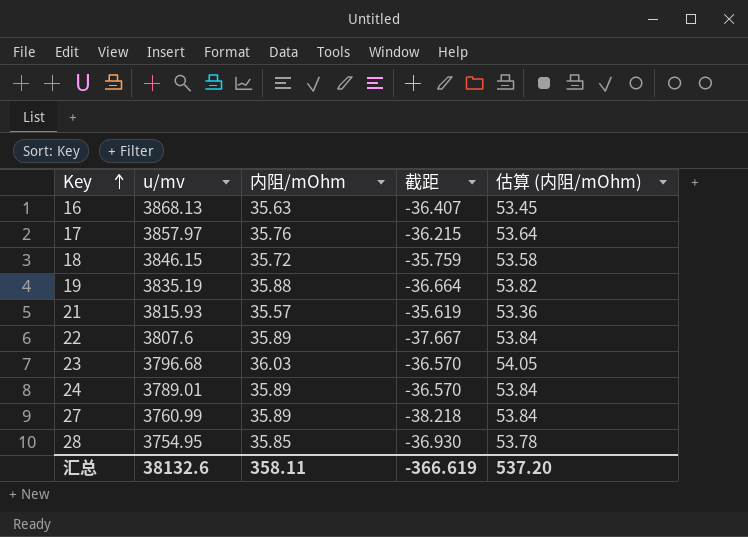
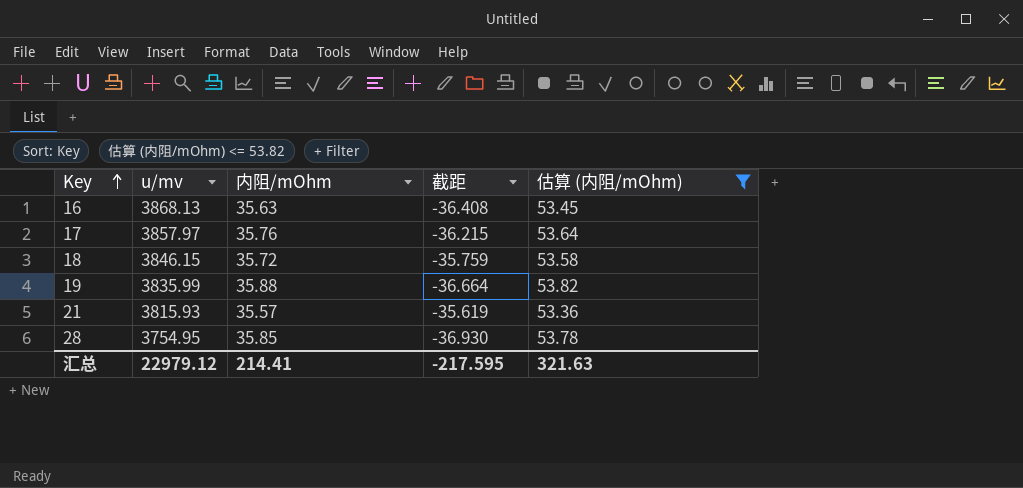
filter: none -> 估算 (内阻/mOhm) <= 53.82
16 | 截距: -36.407 -> -36.408
19 | u/mv: 3835.19 -> 3835.99
汇总 | u/mv: 38132.6 -> 22979.12
汇总 | 内阻/mOhm: 358.11 -> 214.41
汇总 | 截距: -366.619 -> -217.595
汇总 | 估算 (内阻/mOhm): 537.20 -> 321.63

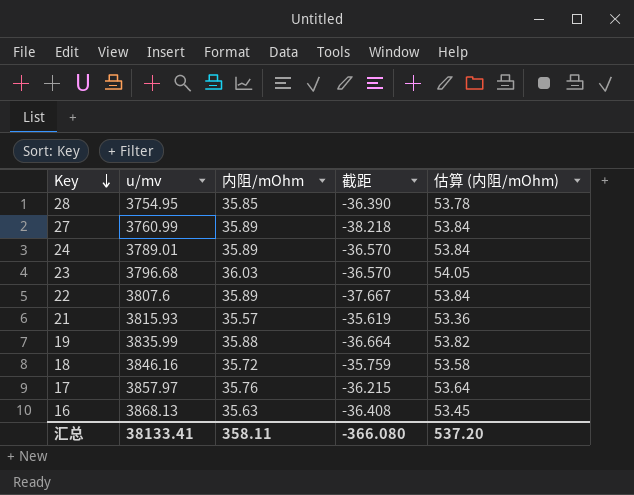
filter: 估算 (内阻/mOhm) <= 53.82 -> none
row order: Key ascending -> Key descending
28 | 截距: -36.930 -> -36.390
18 | u/mv: 3846.15 -> 3846.16
汇总 | u/mv: 22979.12 -> 38133.41
汇总 | 内阻/mOhm: 214.41 -> 358.11
汇总 | 截距: -217.595 -> -366.080
汇总 | 估算 (内阻/mOhm): 321.63 -> 537.20

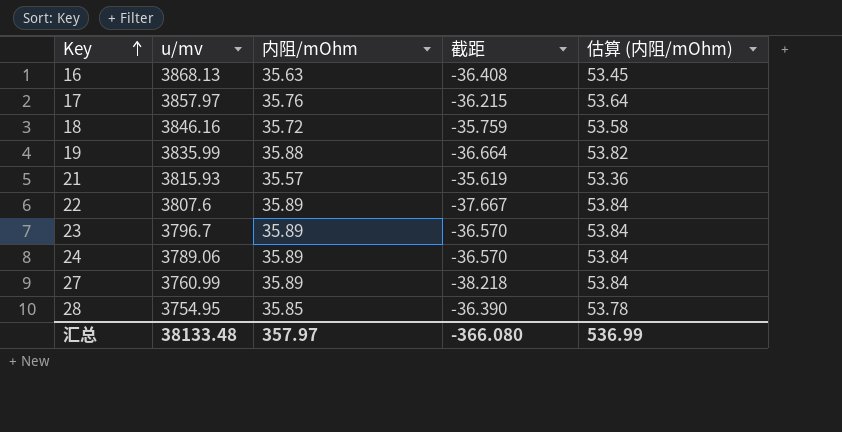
row order: Key descending -> Key ascending
23 | u/mv: 3796.68 -> 3796.7
23 | 内阻/mOhm: 36.03 -> 35.89
23 | 估算 (内阻/mOhm): 54.05 -> 53.84
24 | u/mv: 3789.01 -> 3789.06
汇总 | u/mv: 38133.41 -> 38133.48
汇总 | 内阻/mOhm: 358.11 -> 357.97
汇总 | 估算 (内阻/mOhm): 537.20 -> 536.99

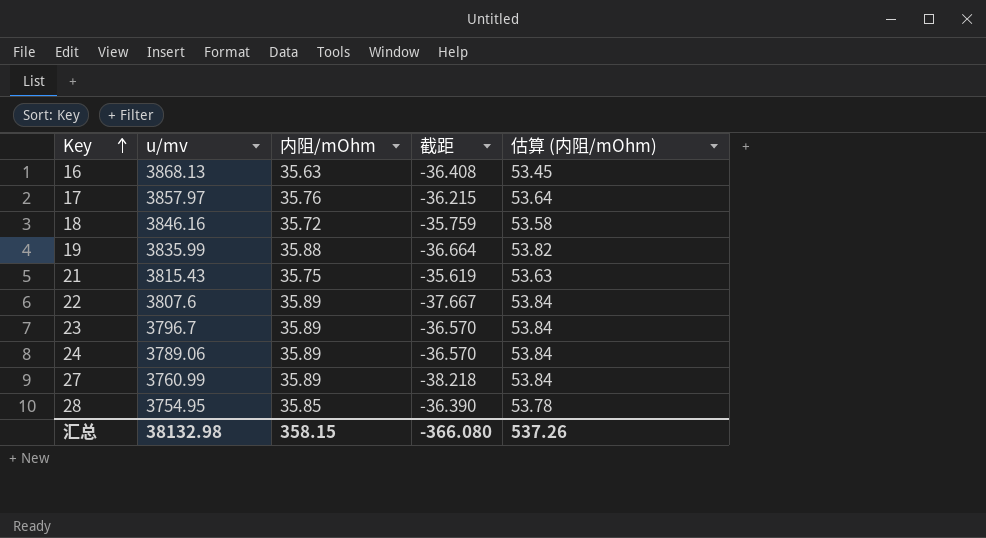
21 | u/mv: 3815.93 -> 3815.43
21 | 内阻/mOhm: 35.57 -> 35.75
21 | 估算 (内阻/mOhm): 53.36 -> 53.63
汇总 | u/mv: 38133.48 -> 38132.98
汇总 | 内阻/mOhm: 357.97 -> 358.15
汇总 | 估算 (内阻/mOhm): 536.99 -> 537.26

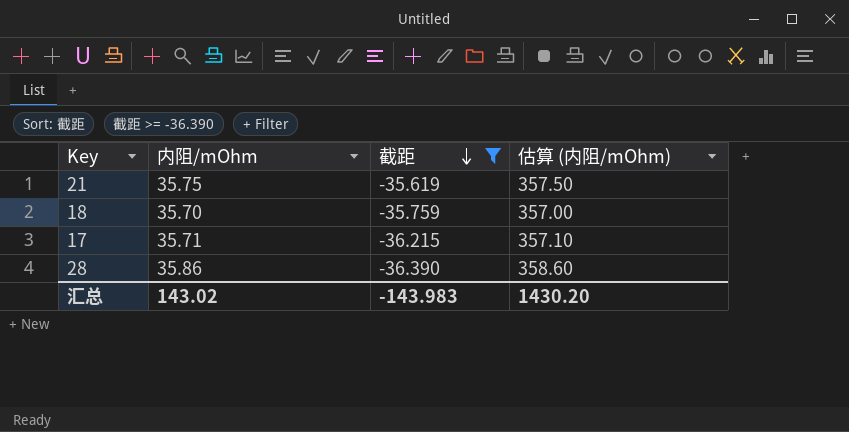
filter: none -> 截距 >= -36.390
row order: Key ascending -> 截距 descending
column u/mv | position: 2 -> none
column 估算 (内阻/mOhm) | formula: [内阻/mOhm] * 1.5 -> [内阻/mOhm] * 10
18 | 内阻/mOhm: 35.72 -> 35.70
17 | 内阻/mOhm: 35.76 -> 35.71
28 | 内阻/mOhm: 35.85 -> 35.86
汇总 | 内阻/mOhm: 358.15 -> 143.02
汇总 | 截距: -366.080 -> -143.983
汇总 | 估算 (内阻/mOhm): 537.26 -> 1430.20

